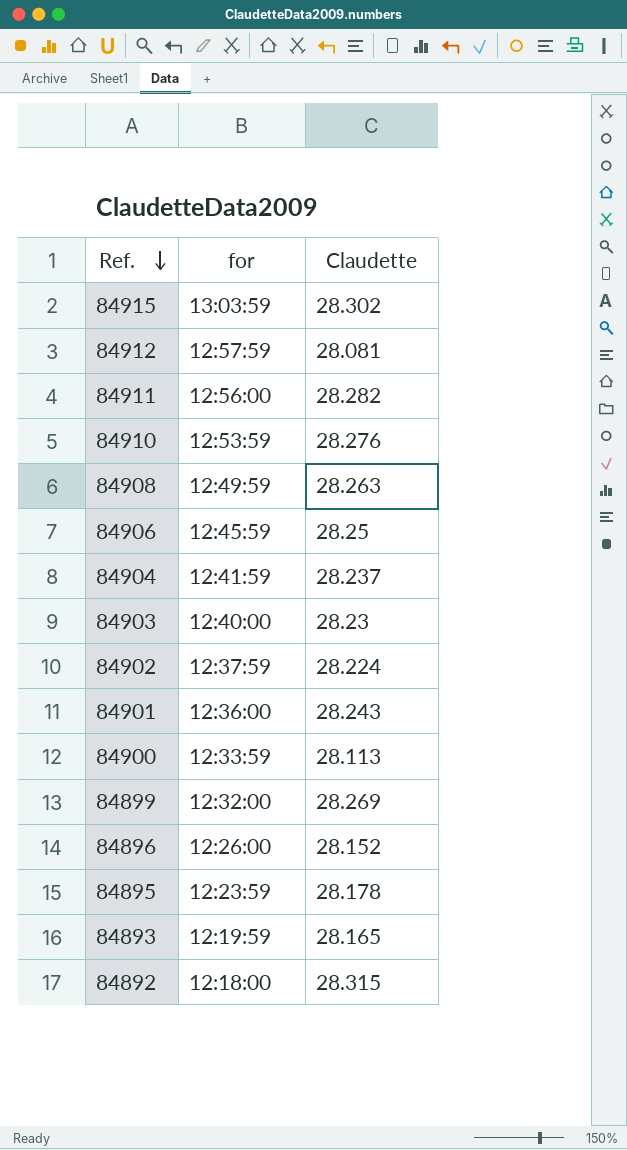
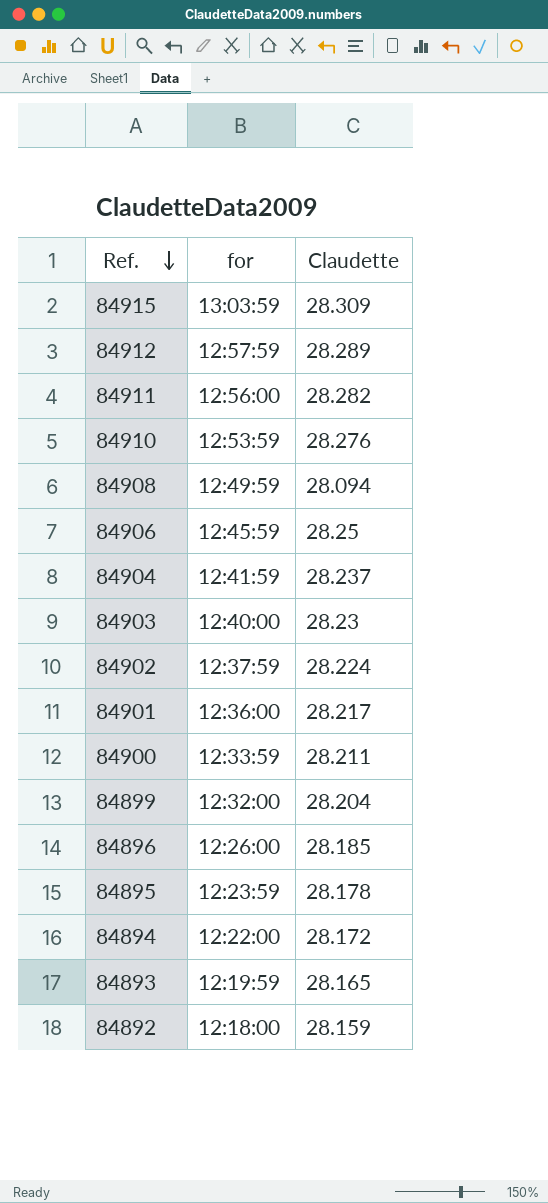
84915 | Claudette: 28.302 -> 28.309
84912 | Claudette: 28.081 -> 28.289
84908 | Claudette: 28.263 -> 28.094
84901 | Claudette: 28.243 -> 28.217
84900 | Claudette: 28.113 -> 28.211
84899 | Claudette: 28.269 -> 28.204
84896 | Claudette: 28.152 -> 28.185
row 84894: none -> 12:22:00 | 28.172
84892 | Claudette: 28.315 -> 28.159

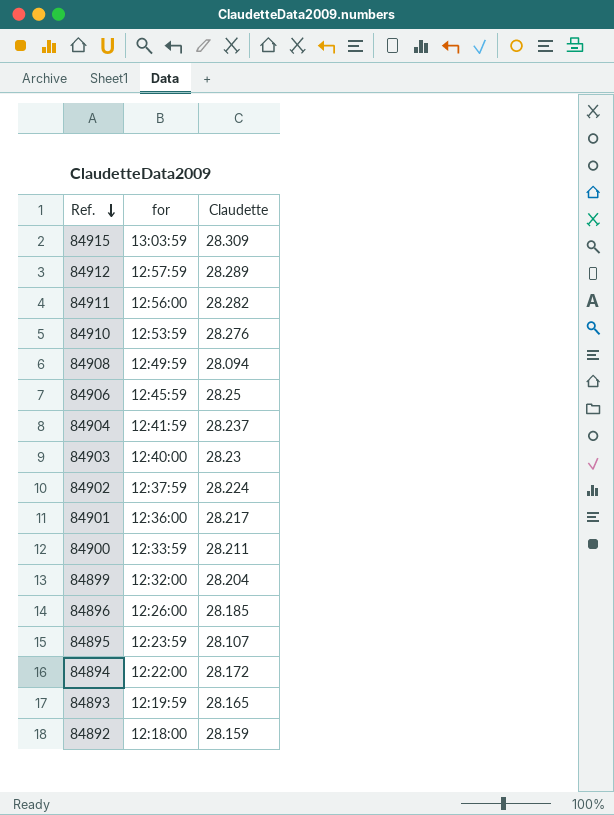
84895 | Claudette: 28.178 -> 28.107

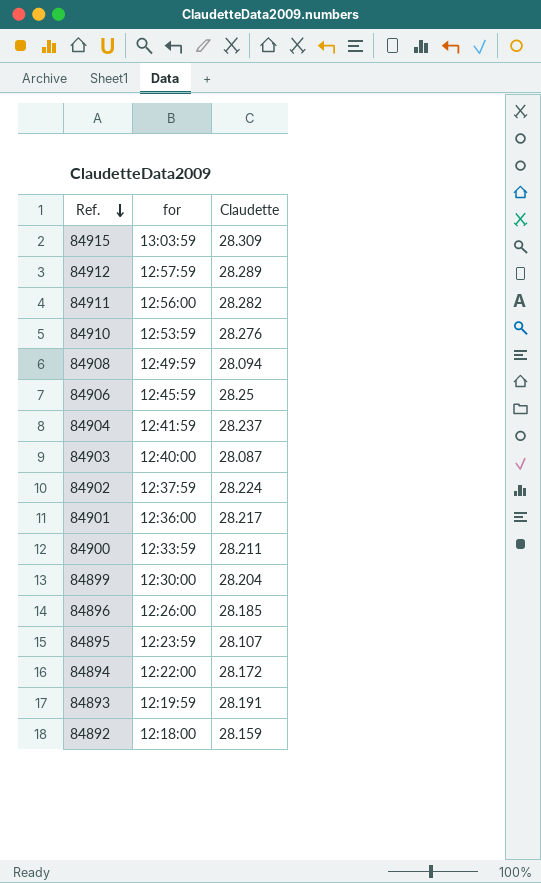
84903 | Claudette: 28.23 -> 28.087
84899 | for: 12:32:00 -> 12:30:00
84893 | Claudette: 28.165 -> 28.191

